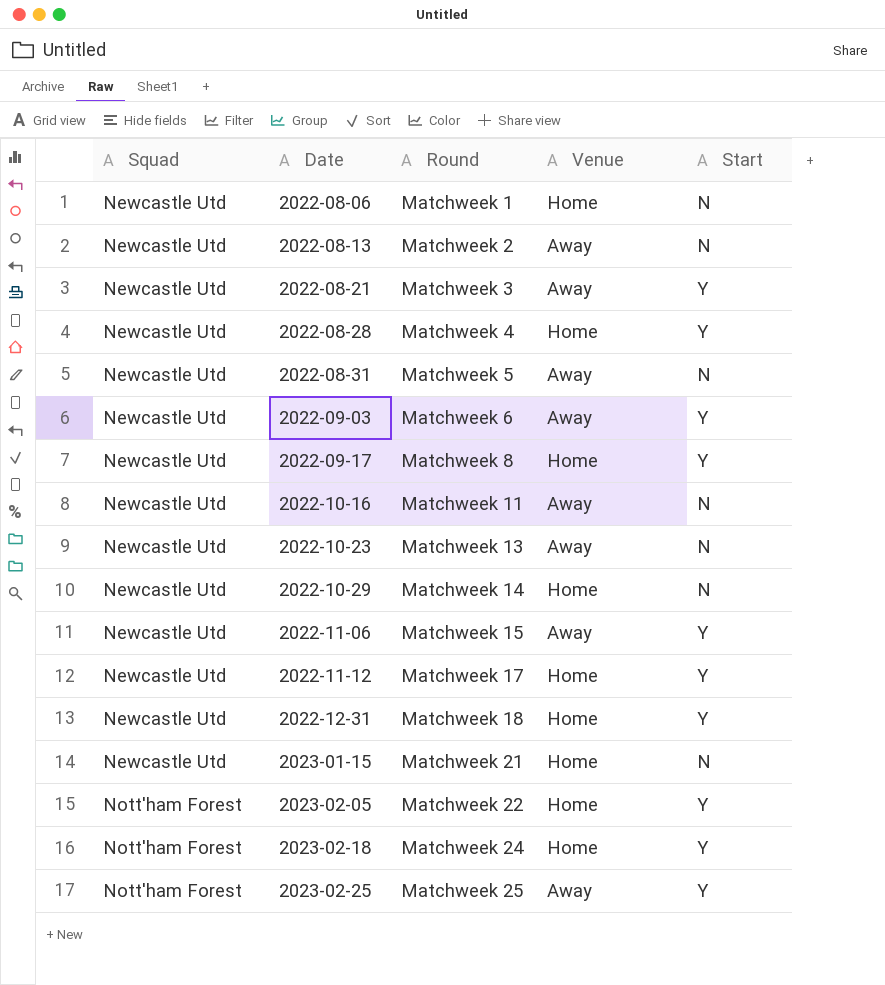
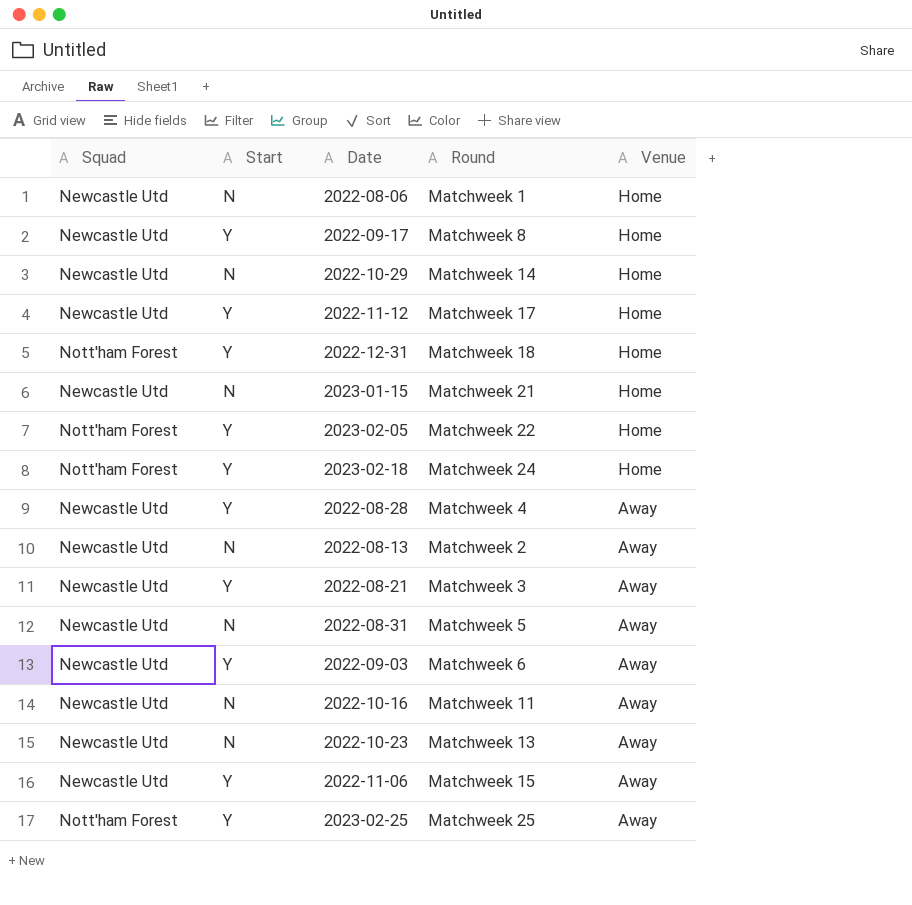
row order: Squad ascending -> Venue descending
column Start | position: 5 -> 2
2022-12-31 | Squad: Newcastle Utd -> Nott'ham Forest
2022-08-28 | Venue: Home -> Away

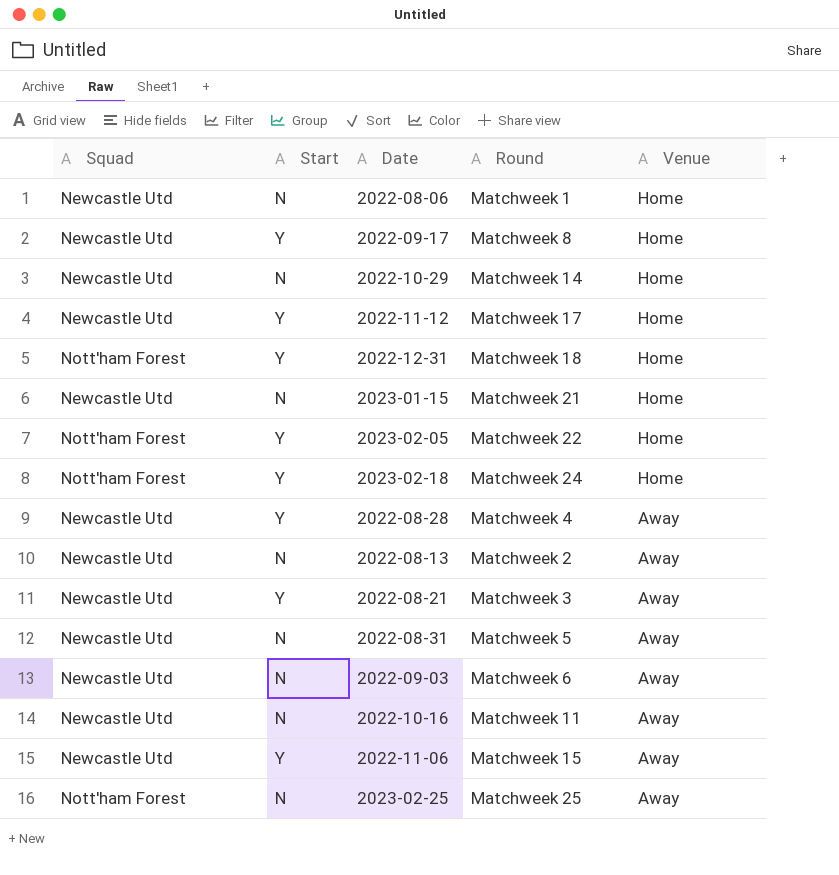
row 2022-10-23: Newcastle Utd | N | Matchweek 13 | Away -> none
2022-09-03 | Start: Y -> N
2023-02-25 | Start: Y -> N

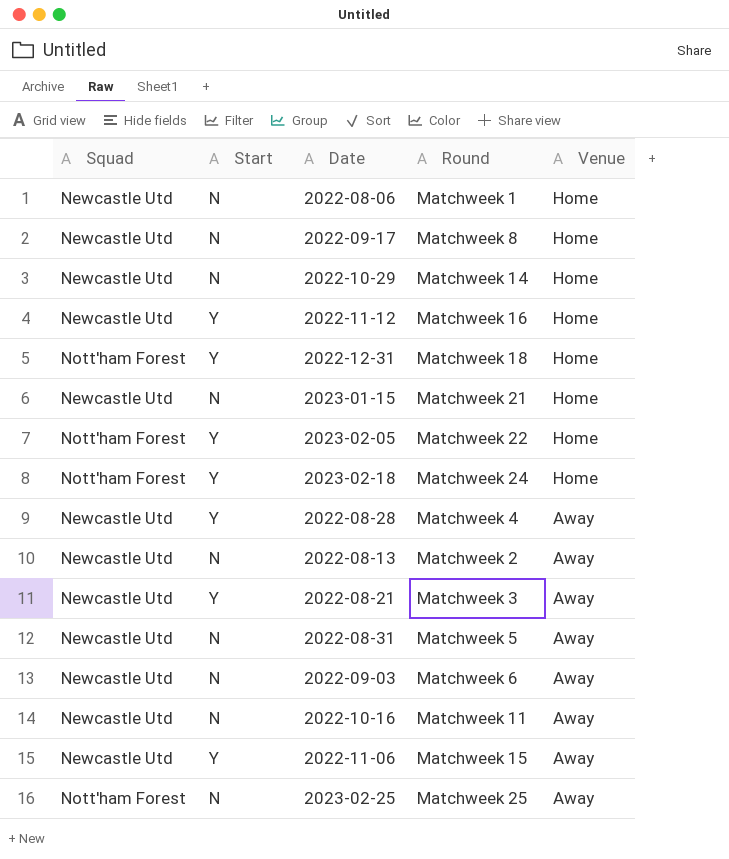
2022-09-17 | Start: Y -> N
2022-11-12 | Round: Matchweek 17 -> Matchweek 16

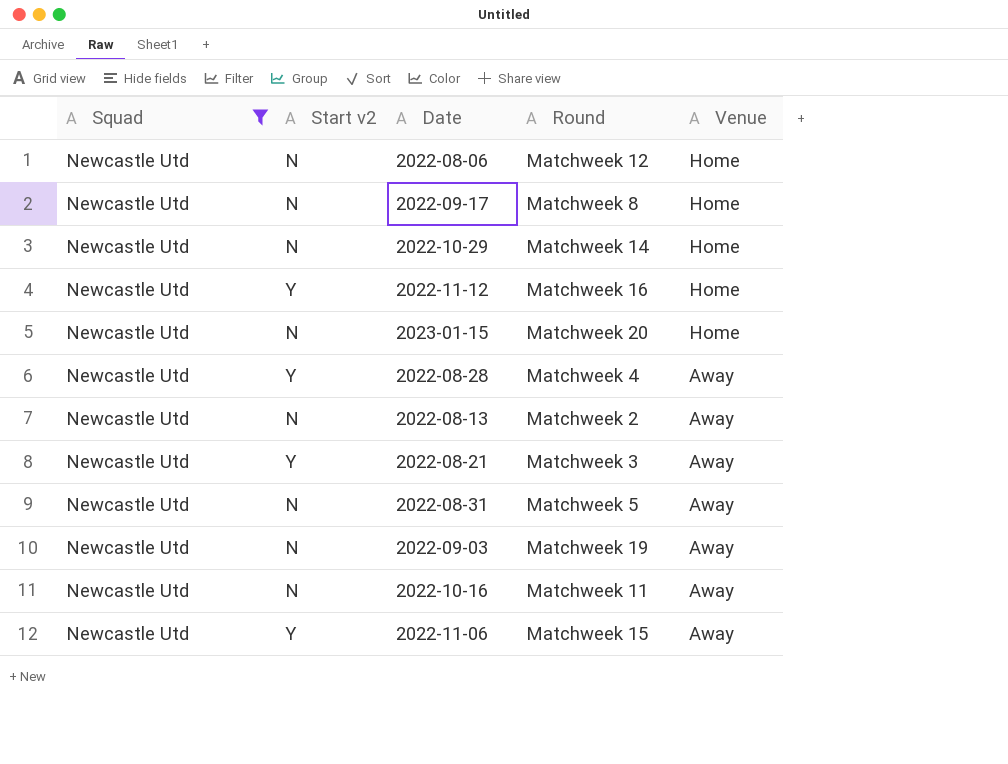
filter: none -> Squad = Newcastle Utd
column name: Start -> Start v2
2022-08-06 | Round: Matchweek 1 -> Matchweek 12
2023-01-15 | Round: Matchweek 21 -> Matchweek 20
2022-09-03 | Round: Matchweek 6 -> Matchweek 19

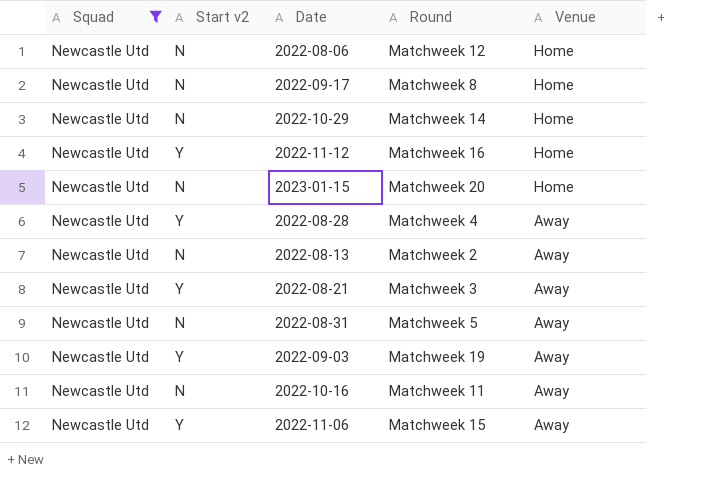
2022-09-03 | Start v2: N -> Y

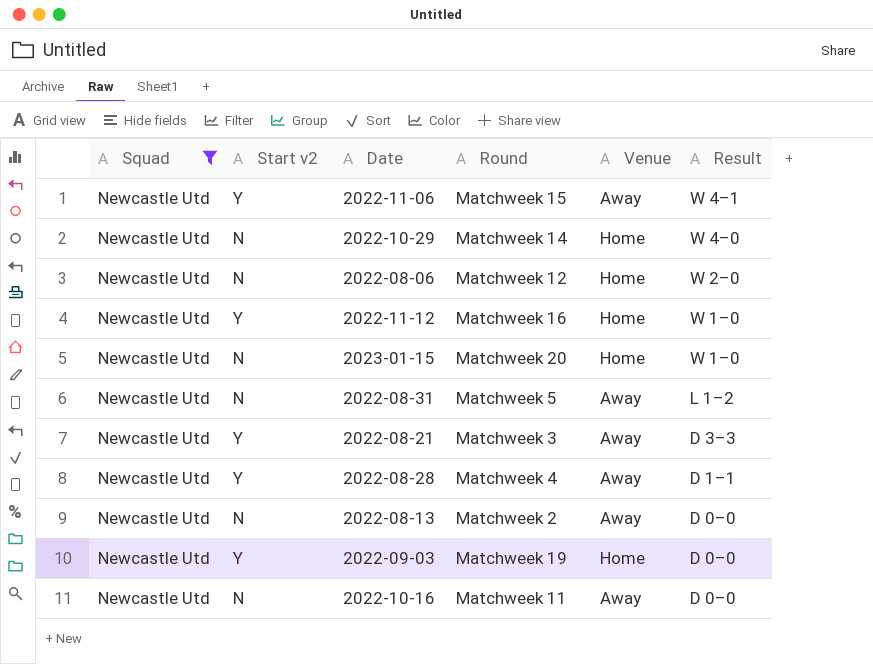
row order: Venue descending -> Result descending
column Result | position: none -> 6
row 2022-09-17: Newcastle Utd | N | Matchweek 8 | Home -> none
2022-09-03 | Venue: Away -> Home

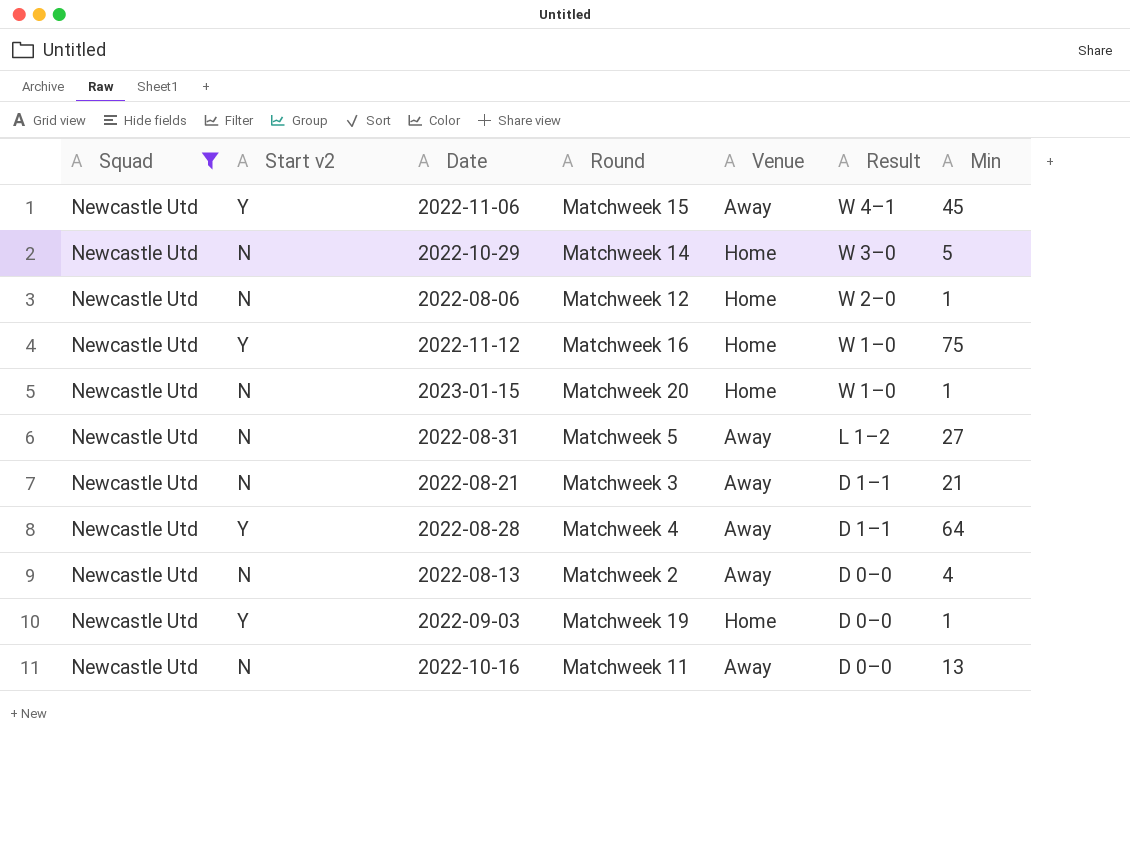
column Min | position: none -> 7
2022-10-29 | Result: W 4–0 -> W 3–0
2022-08-21 | Start v2: Y -> N
2022-08-21 | Result: D 3–3 -> D 1–1

